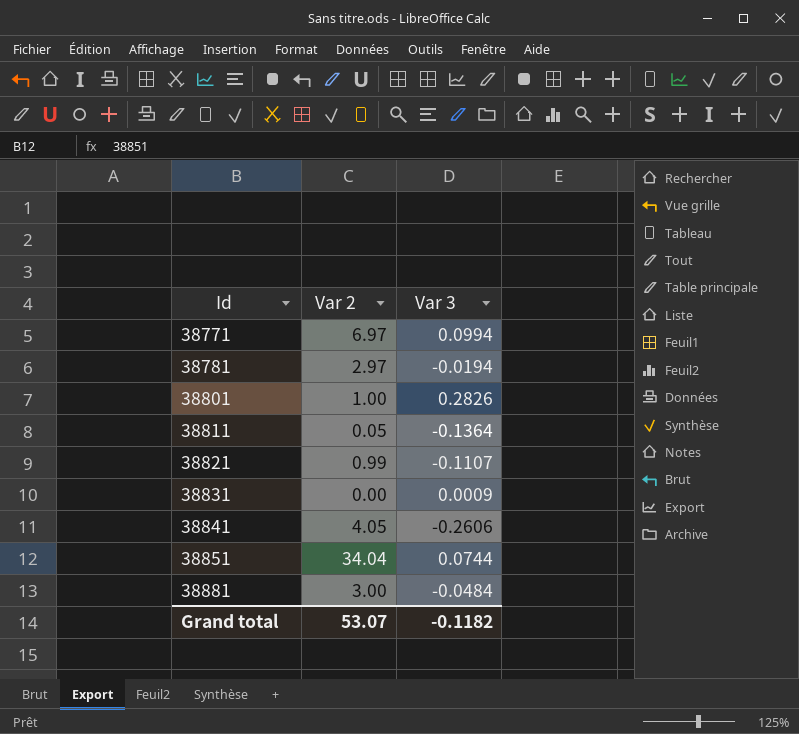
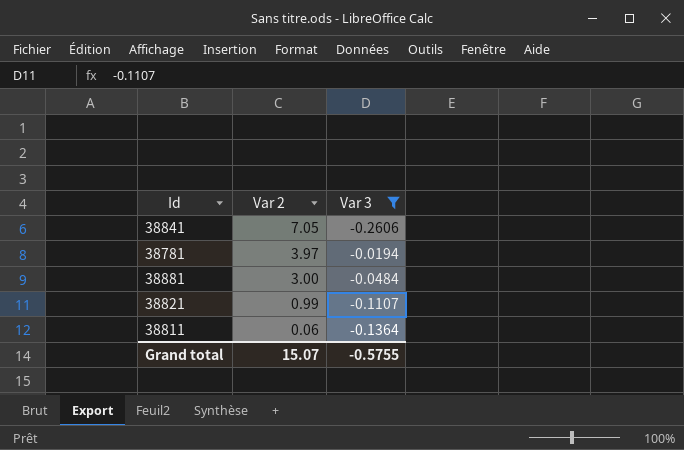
filter: none -> Var 3 <= -0.0194
row order: Id ascending -> Var 2 descending
38841 | Var 2: 4.05 -> 7.05
38781 | Var 2: 2.97 -> 3.97
38811 | Var 2: 0.05 -> 0.06
Grand total | Var 2: 53.07 -> 15.07
Grand total | Var 3: -0.1182 -> -0.5755

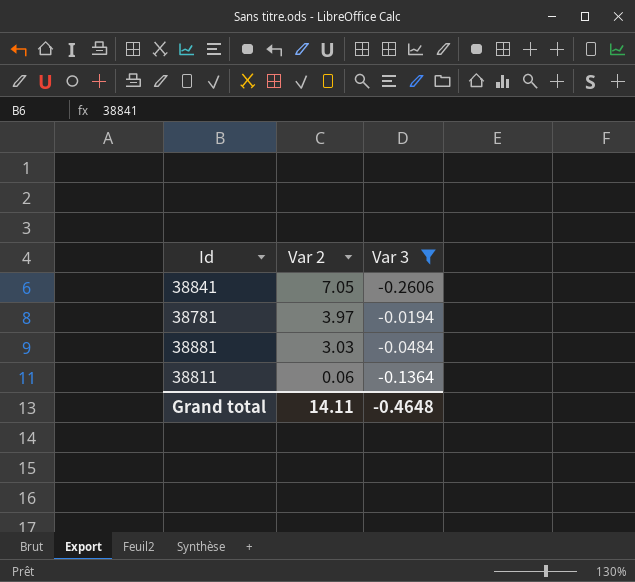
row 38821: 0.99 | -0.1107 -> none
38881 | Var 2: 3.00 -> 3.03
Grand total | Var 2: 15.07 -> 14.11
Grand total | Var 3: -0.5755 -> -0.4648

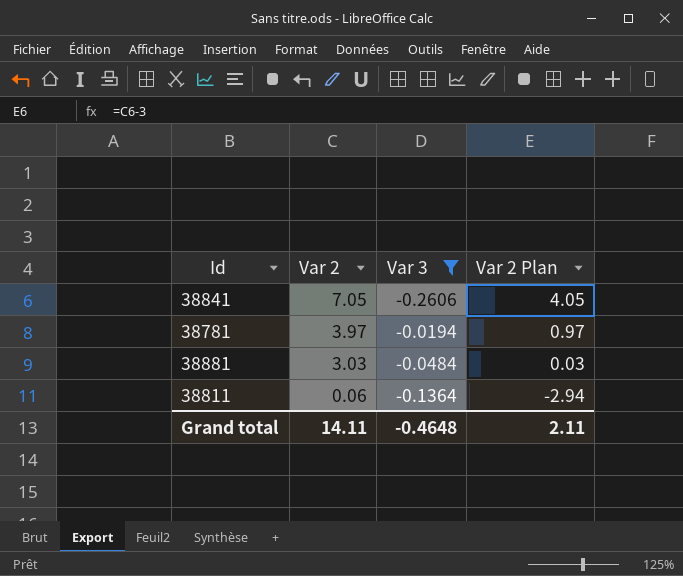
column Var 2 Plan | formula: none -> [Var 2] - 3

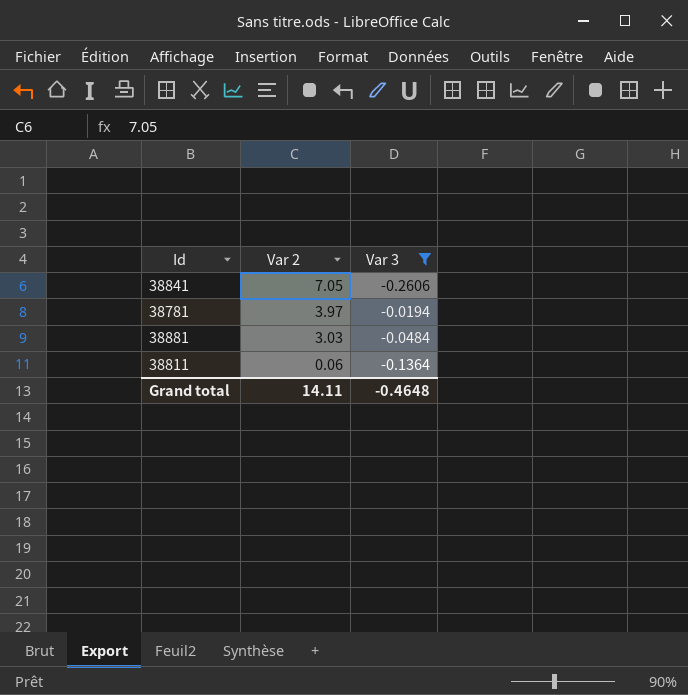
column Var 2 Plan | formula: [Var 2] - 3 -> none

